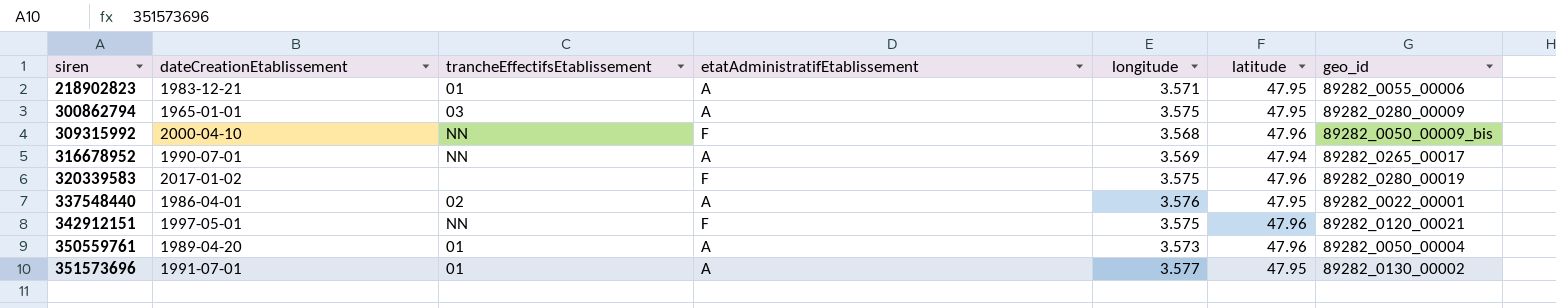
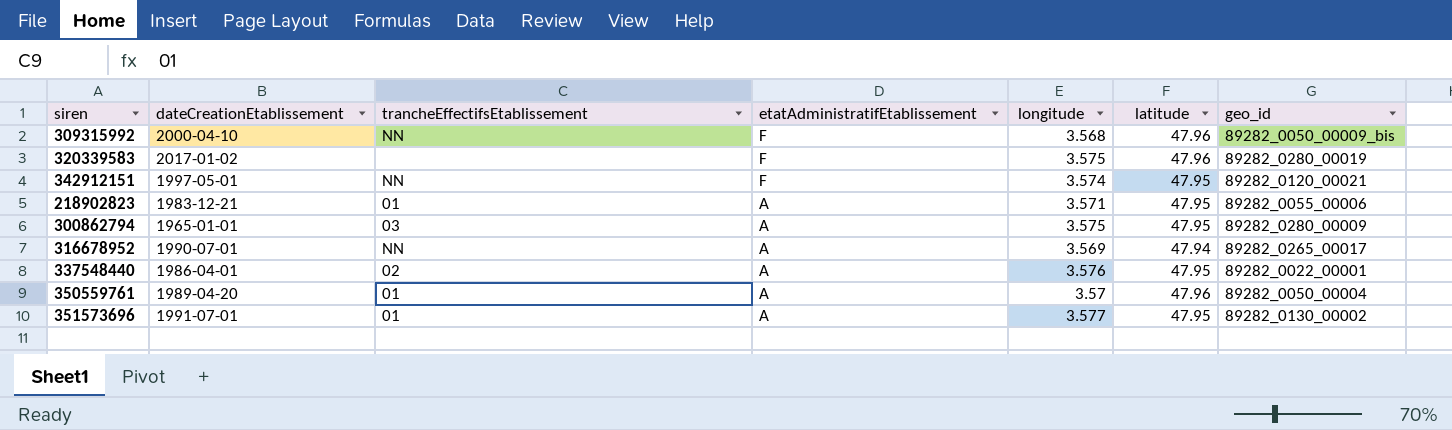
row order: siren ascending -> etatAdministratifEtablissement descending
342912151 | longitude: 3.575 -> 3.574
342912151 | latitude: 47.96 -> 47.95
350559761 | longitude: 3.573 -> 3.57

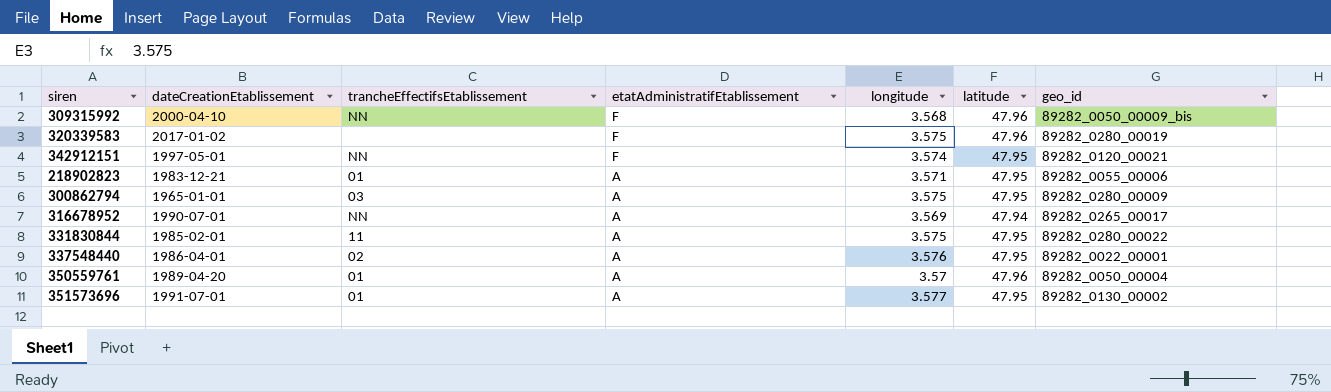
row 331830844: none -> 1985-02-01 | 11 | A | 3.575 | 47.95 | 89282_0280_00022

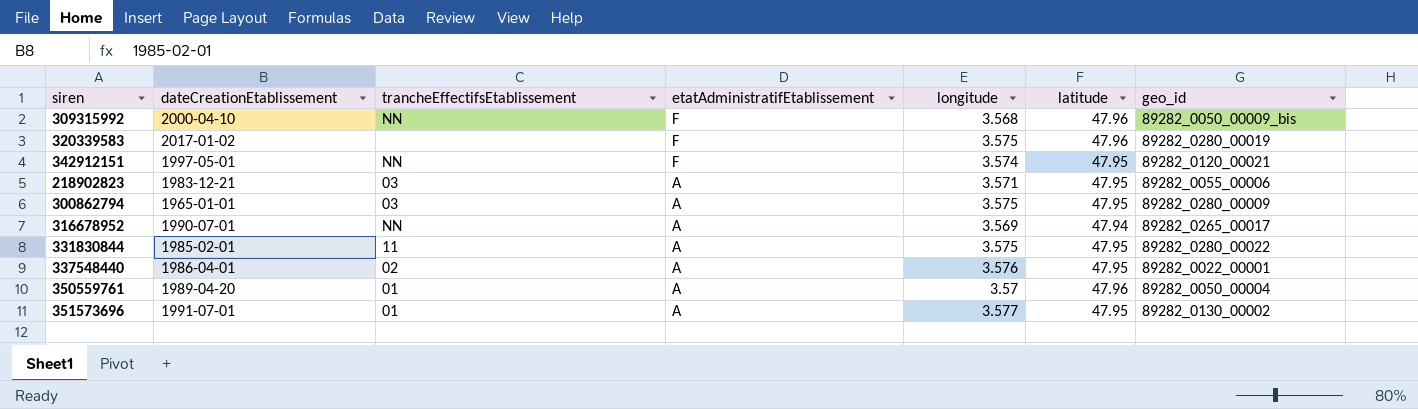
218902823 | trancheEffectifsEtablissement: 01 -> 03

